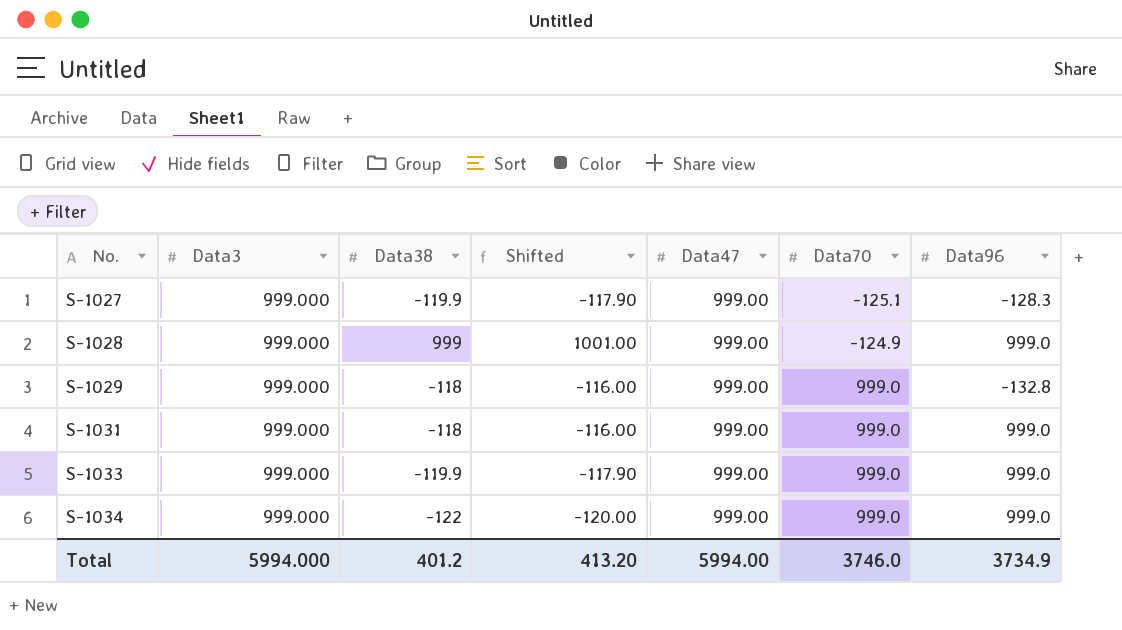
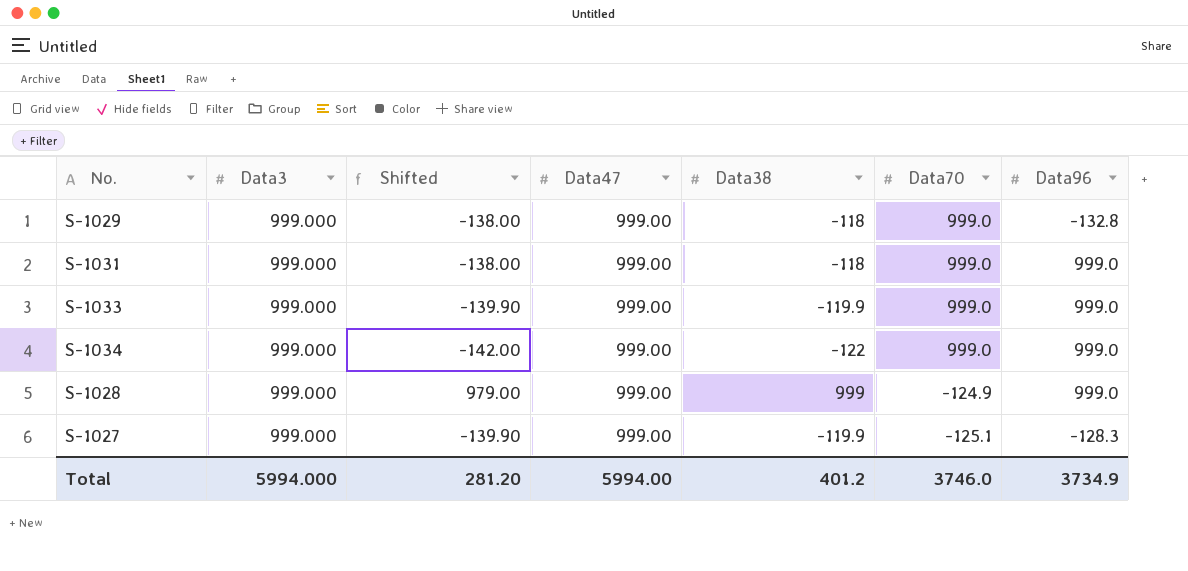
row order: No. ascending -> Data70 descending
column Shifted | formula: [Data38] + 2 -> [Data38] - 20
column Data38 | position: 3 -> 5
Total | Shifted: 413.20 -> 281.20

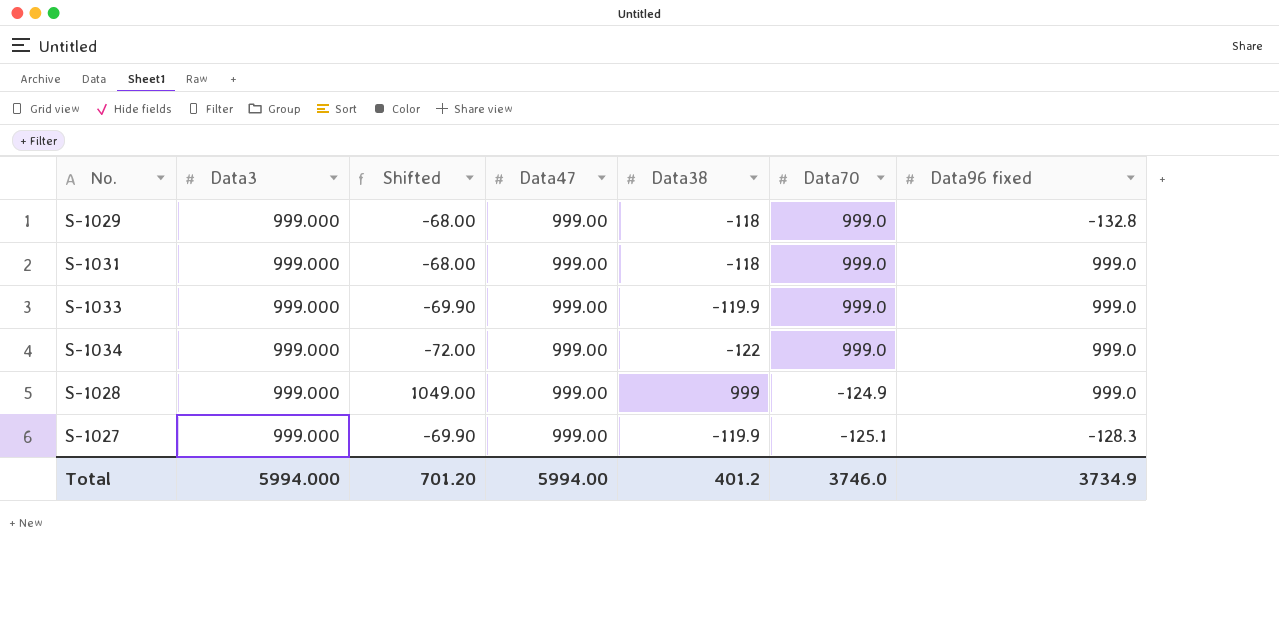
column Shifted | formula: [Data38] - 20 -> [Data38] + 50
column name: Data96 -> Data96 fixed
Total | Shifted: 281.20 -> 701.20

